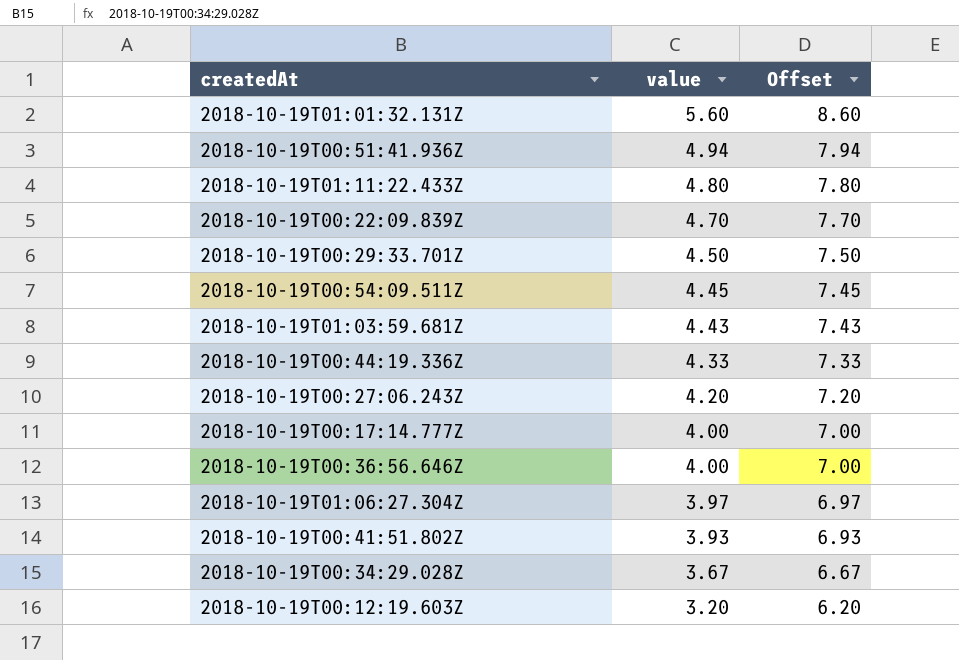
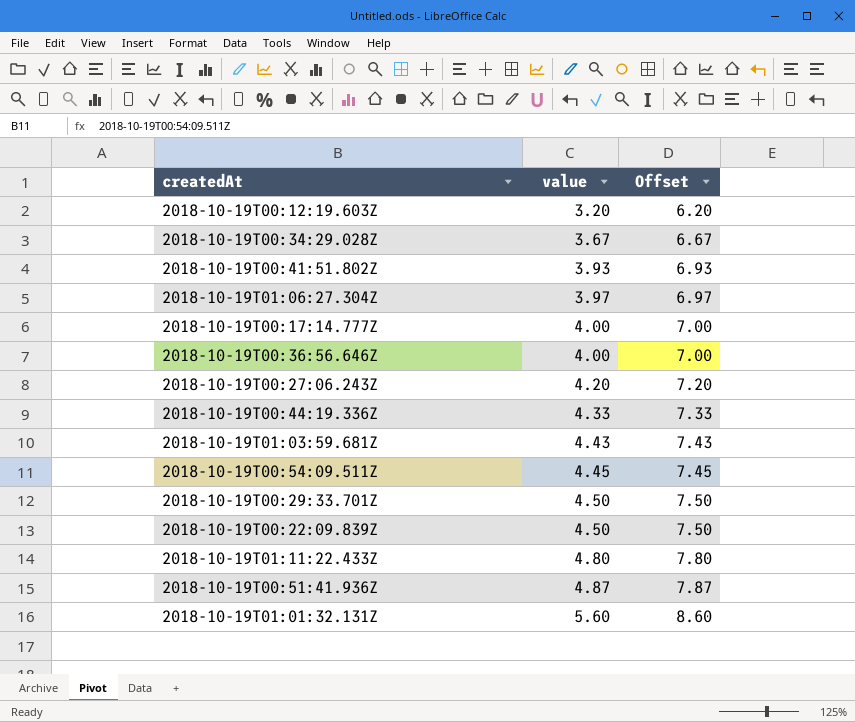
row order: value descending -> value ascending
2018-10-19T00:22:09.839Z | value: 4.70 -> 4.50
2018-10-19T00:22:09.839Z | Offset: 7.70 -> 7.50
2018-10-19T00:51:41.936Z | value: 4.94 -> 4.87
2018-10-19T00:51:41.936Z | Offset: 7.94 -> 7.87

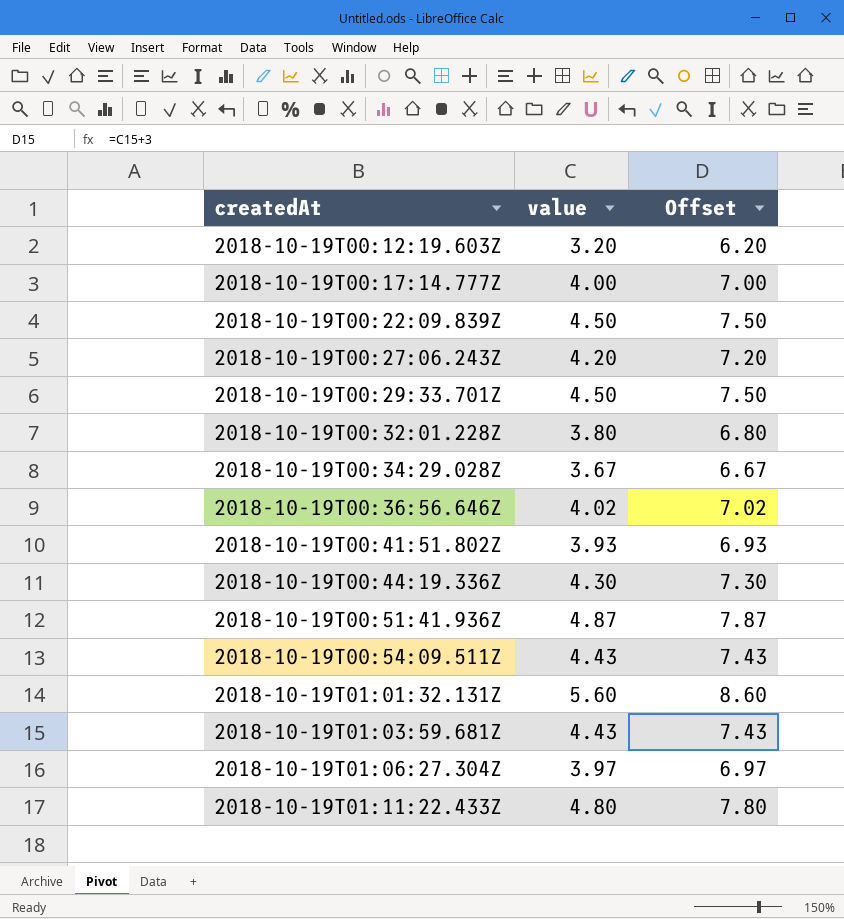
row order: value ascending -> createdAt ascending
row 2018-10-19T00:32:01.228Z: none -> 3.80 | 6.80
2018-10-19T00:36:56.646Z | value: 4.00 -> 4.02
2018-10-19T00:36:56.646Z | Offset: 7.00 -> 7.02
2018-10-19T00:44:19.336Z | value: 4.33 -> 4.30
2018-10-19T00:44:19.336Z | Offset: 7.33 -> 7.30
2018-10-19T00:54:09.511Z | value: 4.45 -> 4.43
2018-10-19T00:54:09.511Z | Offset: 7.45 -> 7.43

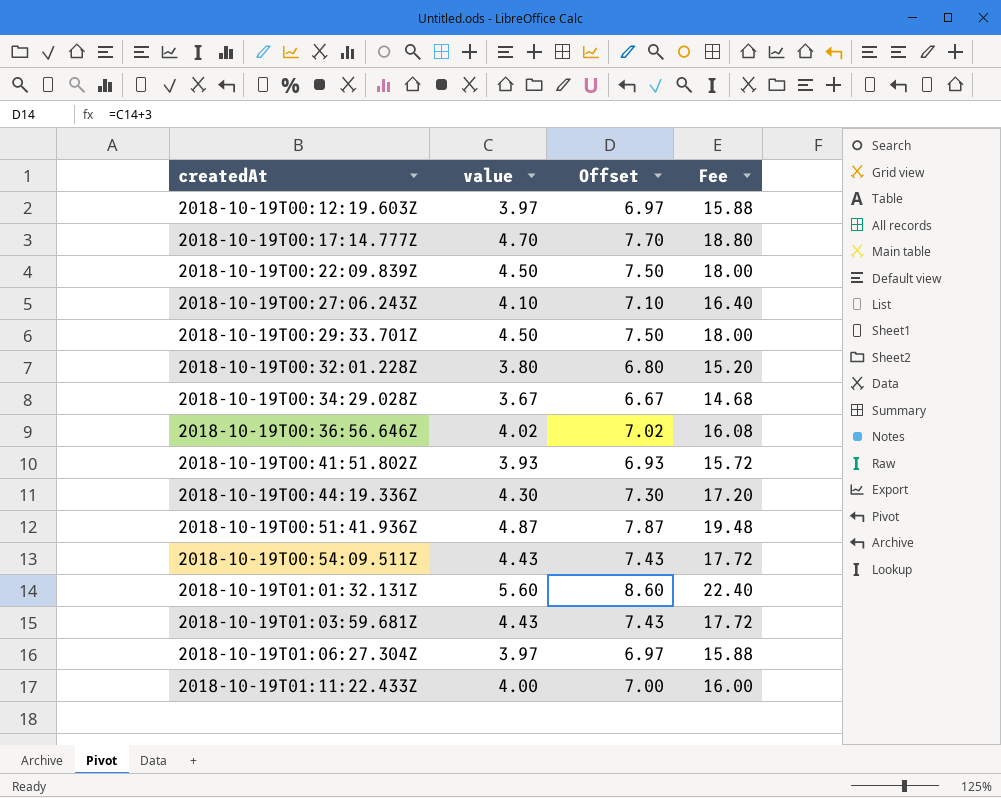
column Fee | formula: none -> [value] * 4
2018-10-19T00:12:19.603Z | value: 3.20 -> 3.97
2018-10-19T00:12:19.603Z | Offset: 6.20 -> 6.97
2018-10-19T00:17:14.777Z | value: 4.00 -> 4.70
2018-10-19T00:17:14.777Z | Offset: 7.00 -> 7.70
2018-10-19T00:27:06.243Z | value: 4.20 -> 4.10
2018-10-19T00:27:06.243Z | Offset: 7.20 -> 7.10
2018-10-19T01:11:22.433Z | value: 4.80 -> 4.00
2018-10-19T01:11:22.433Z | Offset: 7.80 -> 7.00

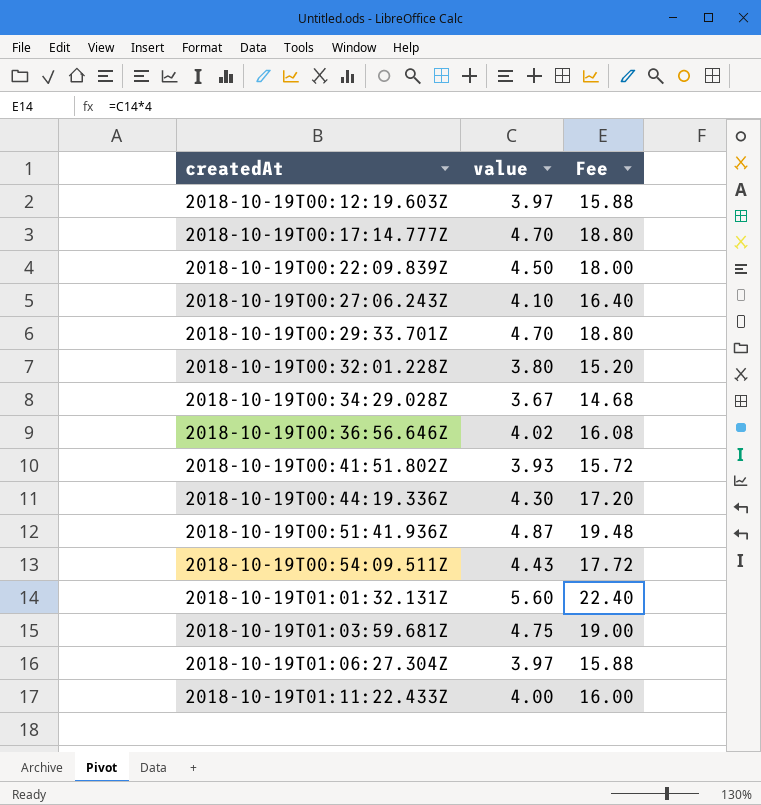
column Offset | formula: [value] + 3 -> none
2018-10-19T00:29:33.701Z | value: 4.50 -> 4.70
2018-10-19T00:29:33.701Z | Fee: 18.00 -> 18.80
2018-10-19T01:03:59.681Z | value: 4.43 -> 4.75
2018-10-19T01:03:59.681Z | Fee: 17.72 -> 19.00

